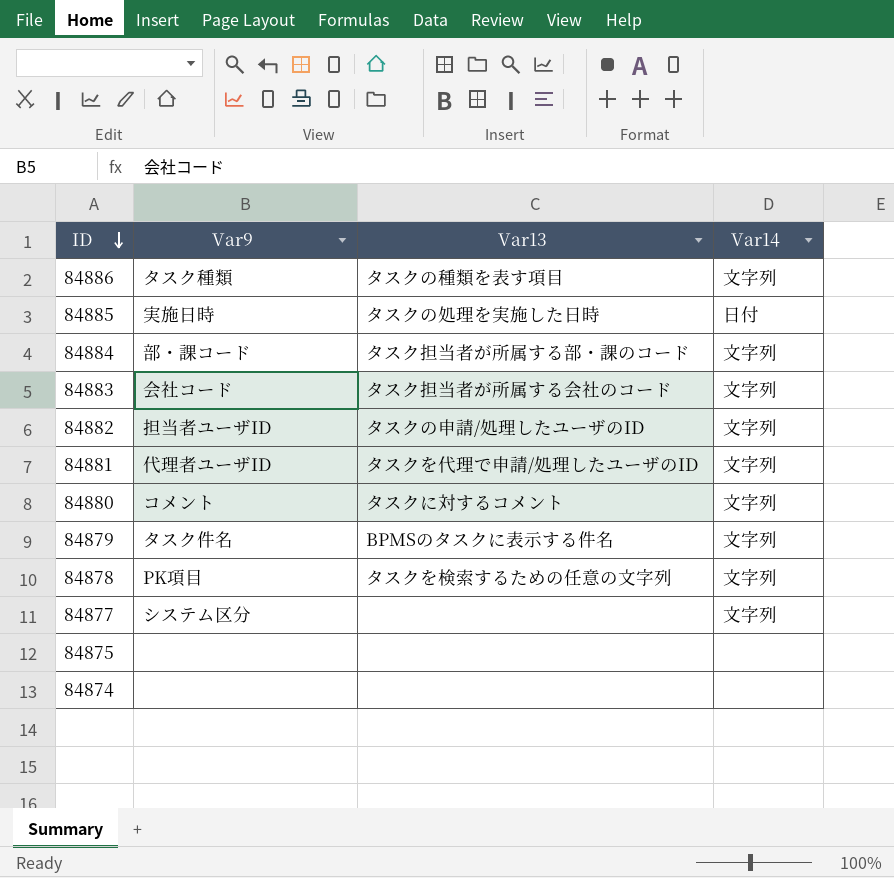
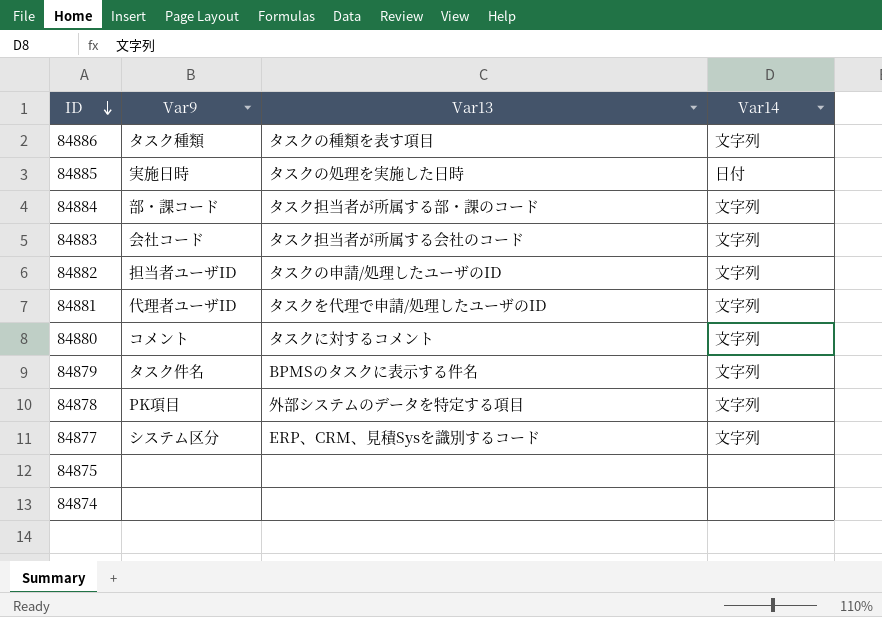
84878 | Var13: タスクを検索するための任意の文字列 -> 外部システムのデータを特定する項目
84877 | Var13: none -> ERP、CRM、見積Sysを識別するコード

